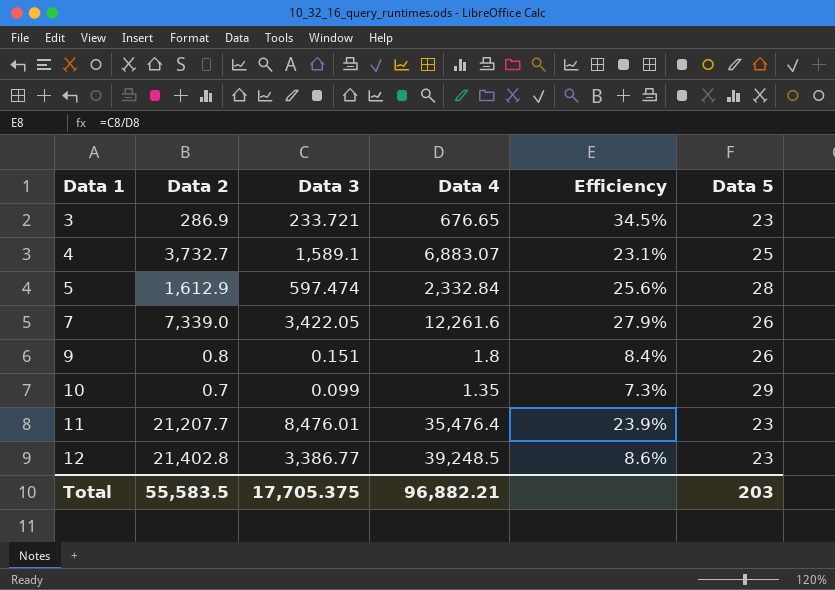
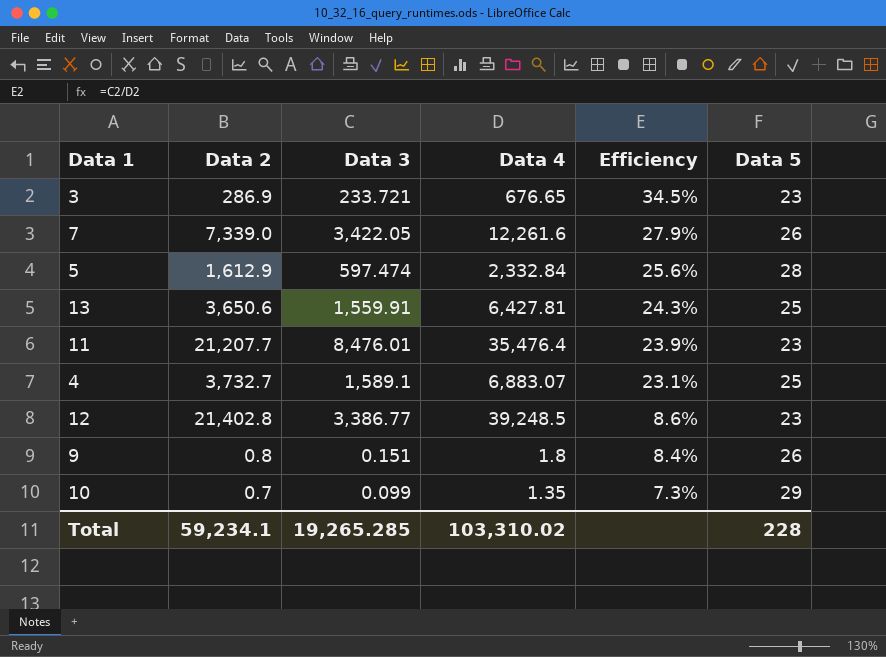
row order: Data 1 ascending -> Efficiency descending
row 13: none -> 3,650.6 | 1,559.91 | 6,427.81 | 24.3% | 25
Total | Data 2: 55,583.5 -> 59,234.1
Total | Data 3: 17,705.375 -> 19,265.285
Total | Data 4: 96,882.21 -> 103,310.02
Total | Data 5: 203 -> 228

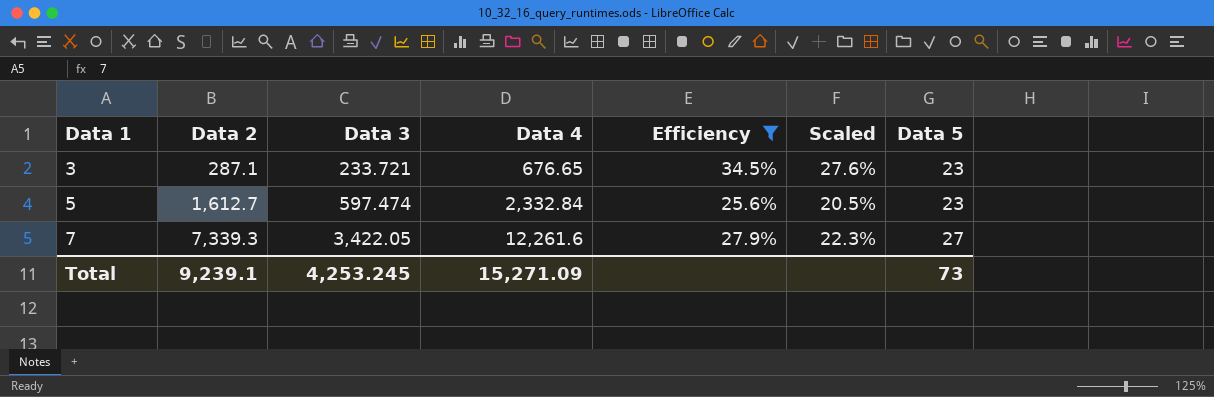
filter: none -> Efficiency >= 25.6%
row order: Efficiency descending -> Data 1 ascending
column Scaled | formula: none -> [Efficiency] * 0.8
3 | Data 2: 286.9 -> 287.1
5 | Data 2: 1,612.9 -> 1,612.7
5 | Data 5: 28 -> 23
7 | Data 2: 7,339.0 -> 7,339.3
7 | Data 5: 26 -> 27
Total | Data 2: 59,234.1 -> 9,239.1
Total | Data 3: 19,265.285 -> 4,253.245
Total | Data 4: 103,310.02 -> 15,271.09
Total | Data 5: 228 -> 73

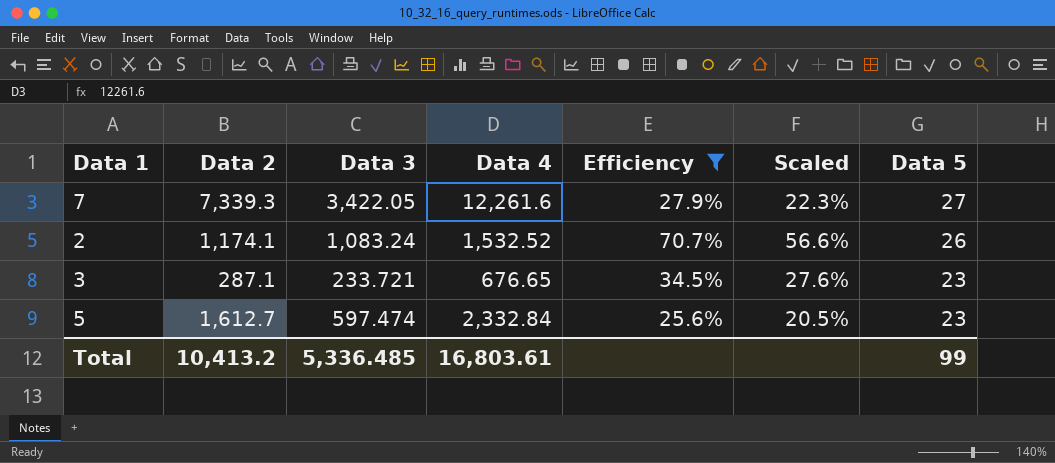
row order: Data 1 ascending -> Data 5 descending
row 2: none -> 1,174.1 | 1,083.24 | 1,532.52 | 70.7% | 56.6% | 26
Total | Data 2: 9,239.1 -> 10,413.2
Total | Data 3: 4,253.245 -> 5,336.485
Total | Data 4: 15,271.09 -> 16,803.61
Total | Data 5: 73 -> 99

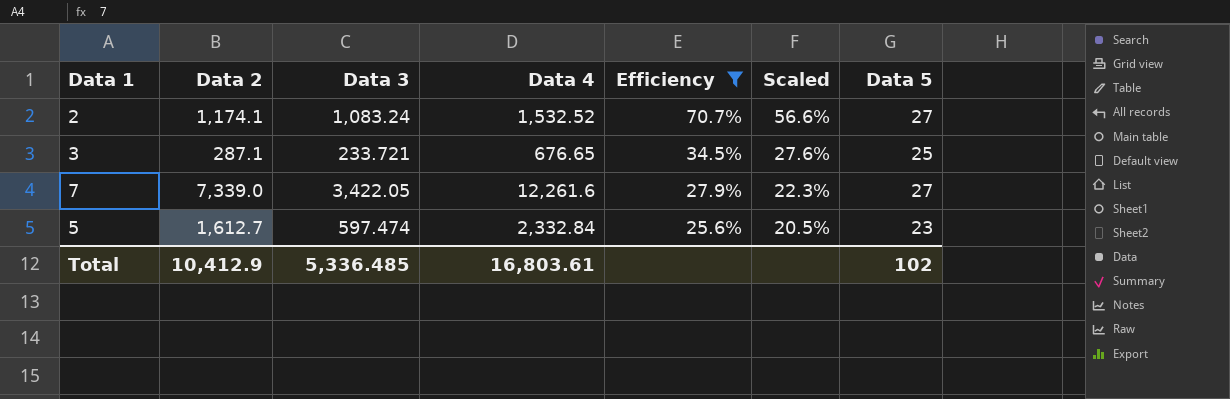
row order: Data 5 descending -> Efficiency descending
2 | Data 5: 26 -> 27
3 | Data 5: 23 -> 25
7 | Data 2: 7,339.3 -> 7,339.0
Total | Data 2: 10,413.2 -> 10,412.9
Total | Data 5: 99 -> 102

